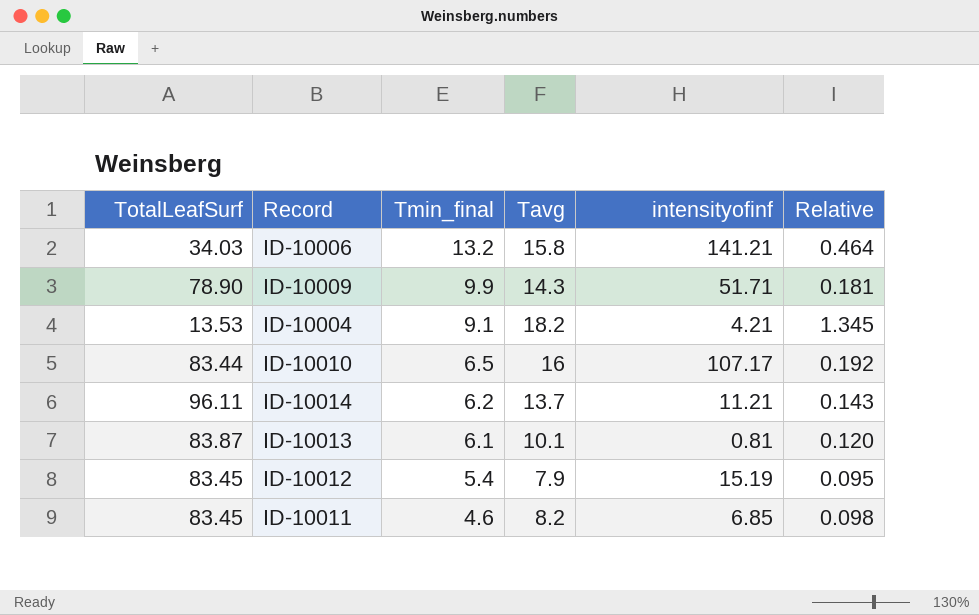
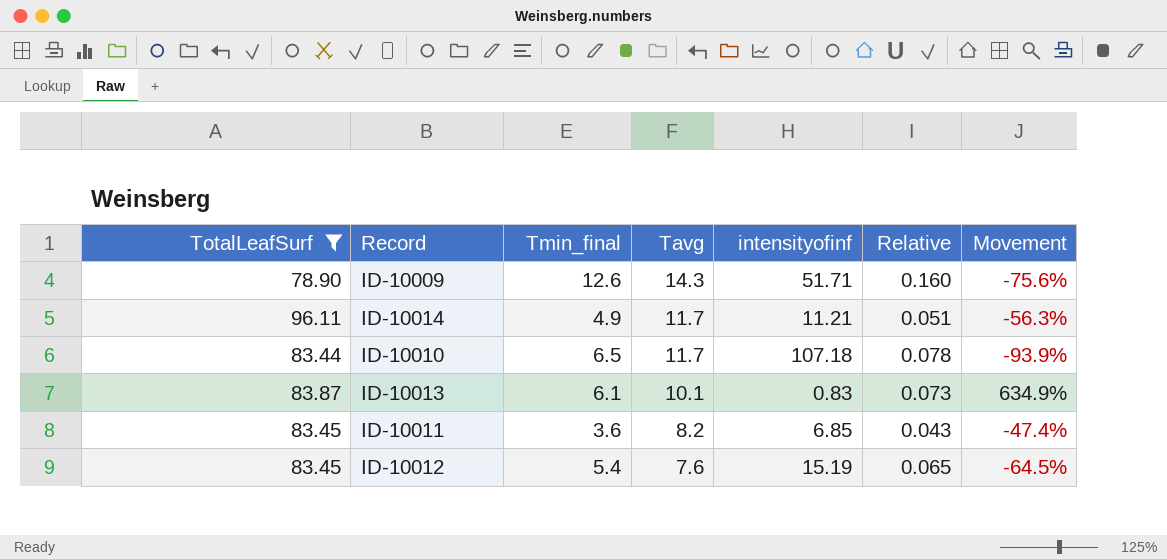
filter: none -> TotalLeafSurf >= 78.90
row order: Tmin_final descending -> Tavg descending
column Relative | formula: [Tavg] / [TotalLeafSurf] -> [Tmin_final] / [TotalLeafSurf]
column Movement | formula: none -> ([Tmin_final] - [intensityofinf]) / [intensityofinf]
ID-10009 | Tmin_final: 9.9 -> 12.6
ID-10014 | Tmin_final: 6.2 -> 4.9
ID-10014 | Tavg: 13.7 -> 11.7
ID-10010 | Tavg: 16 -> 11.7
ID-10010 | intensityofinf: 107.17 -> 107.18
ID-10013 | intensityofinf: 0.81 -> 0.83
ID-10011 | Tmin_final: 4.6 -> 3.6
ID-10012 | Tavg: 7.9 -> 7.6

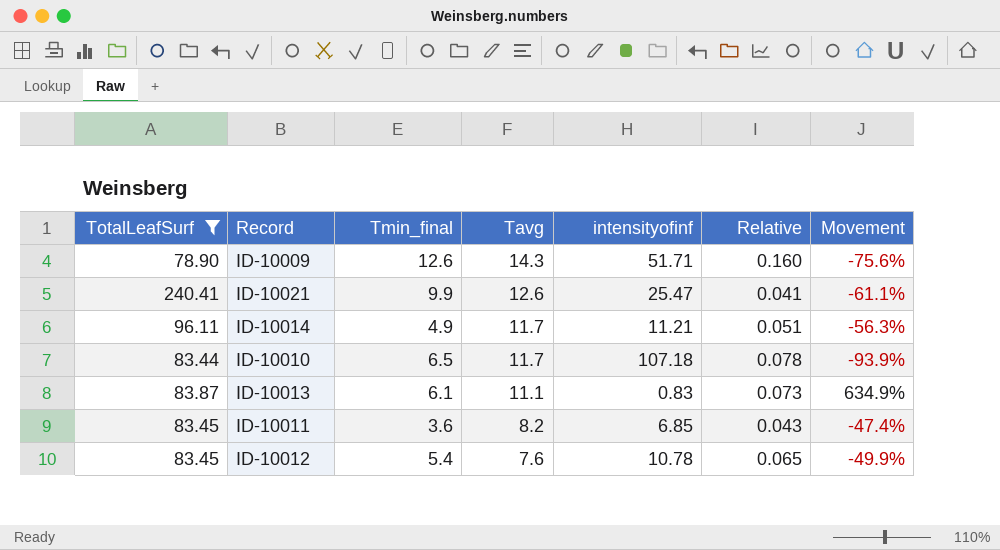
row ID-10021: none -> 240.41 | 9.9 | 12.6 | 25.47 | 0.041 | -61.1%
ID-10013 | Tavg: 10.1 -> 11.1
ID-10012 | intensityofinf: 15.19 -> 10.78
ID-10012 | Movement: -64.5% -> -49.9%

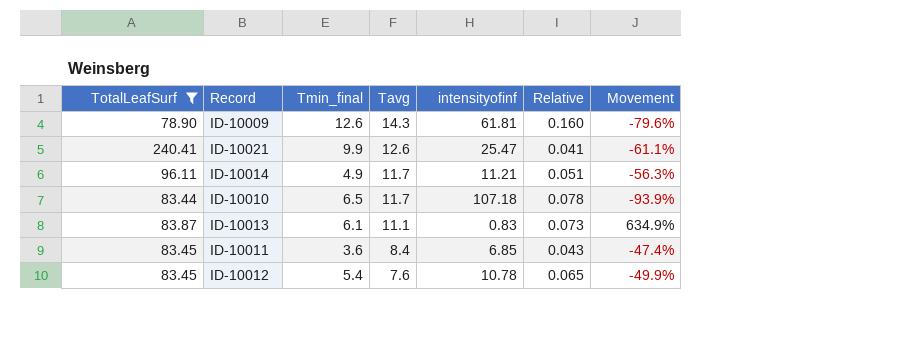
ID-10009 | intensityofinf: 51.71 -> 61.81
ID-10009 | Movement: -75.6% -> -79.6%
ID-10011 | Tavg: 8.2 -> 8.4

